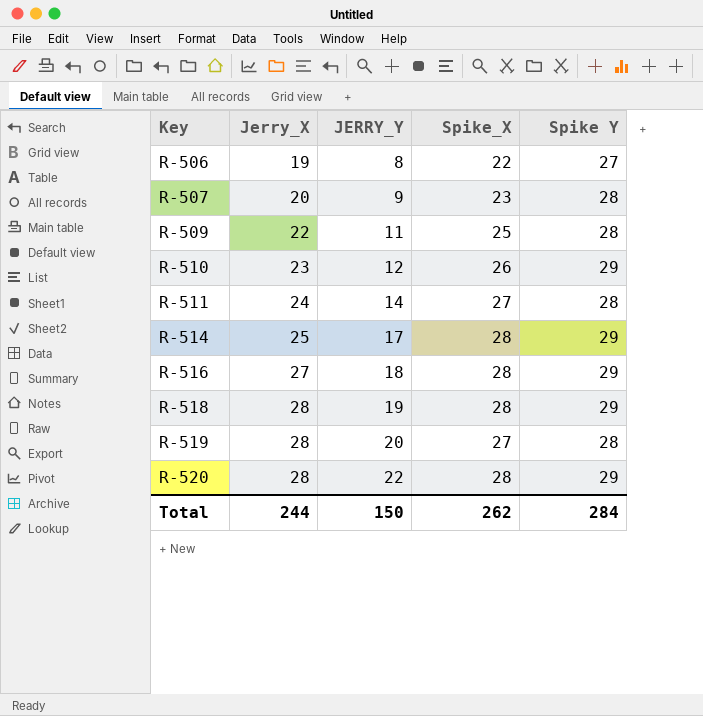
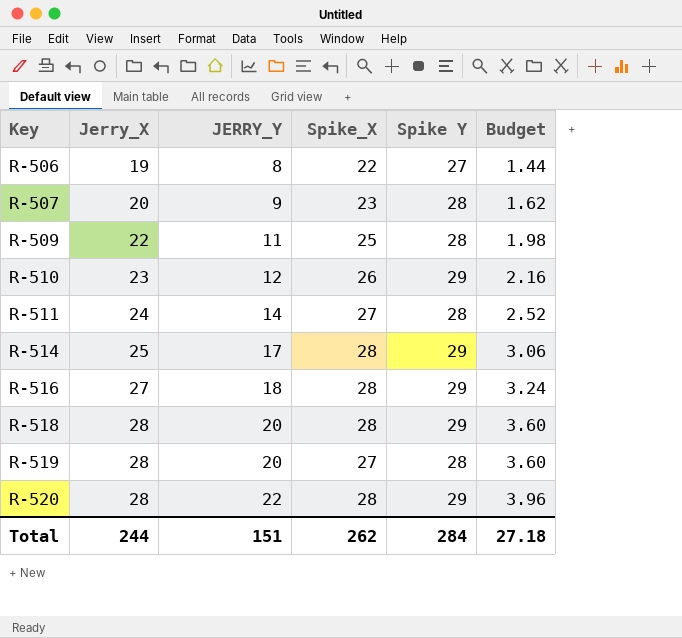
column Budget | formula: none -> [JERRY_Y] * 0.18
R-518 | JERRY_Y: 19 -> 20
Total | JERRY_Y: 150 -> 151

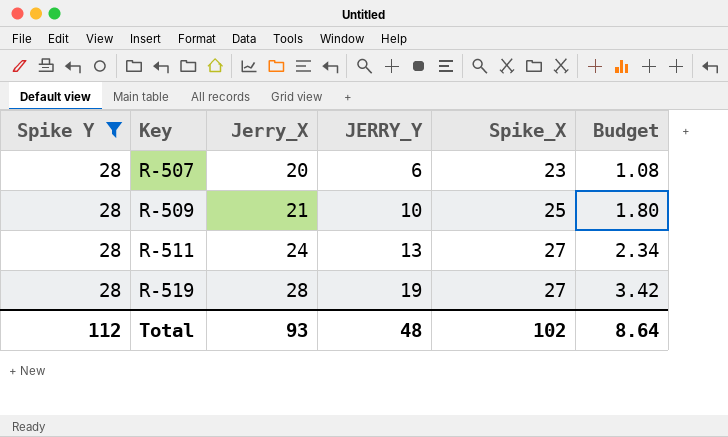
filter: none -> Spike Y = 28
column Spike Y | position: 5 -> 1
R-507 | JERRY_Y: 9 -> 6
R-507 | Budget: 1.62 -> 1.08
R-509 | Jerry_X: 22 -> 21
R-509 | JERRY_Y: 11 -> 10
R-509 | Budget: 1.98 -> 1.80
R-511 | JERRY_Y: 14 -> 13
R-511 | Budget: 2.52 -> 2.34
R-519 | JERRY_Y: 20 -> 19
R-519 | Budget: 3.60 -> 3.42
Total | Spike Y: 284 -> 112
Total | Jerry_X: 244 -> 93
Total | JERRY_Y: 151 -> 48
Total | Spike_X: 262 -> 102
Total | Budget: 27.18 -> 8.64

